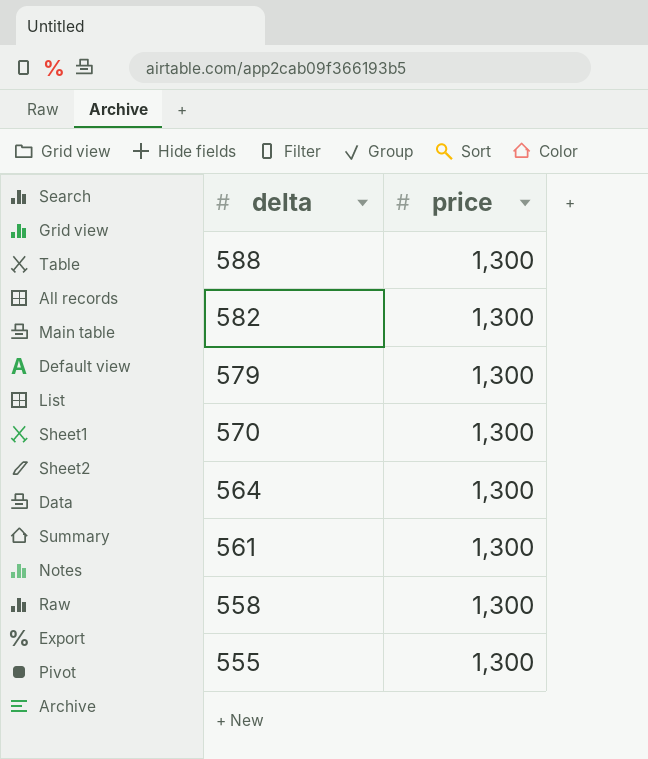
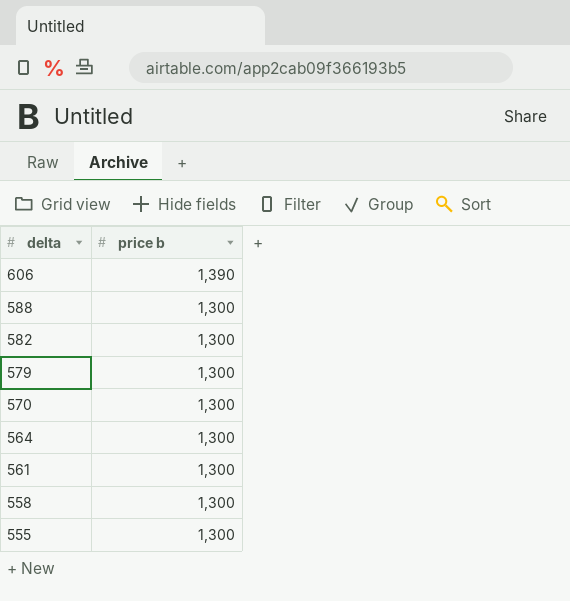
column name: price -> price b
row 606: none -> 1,390

